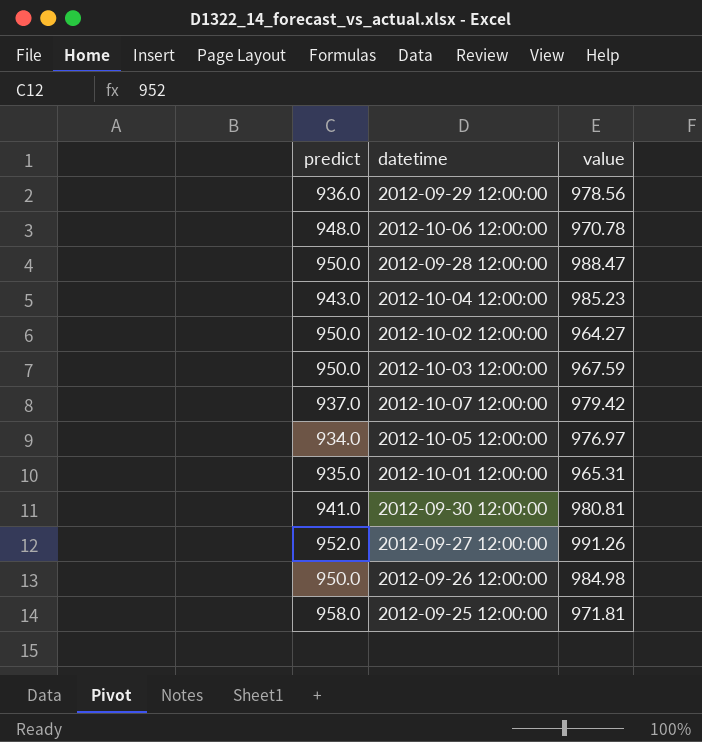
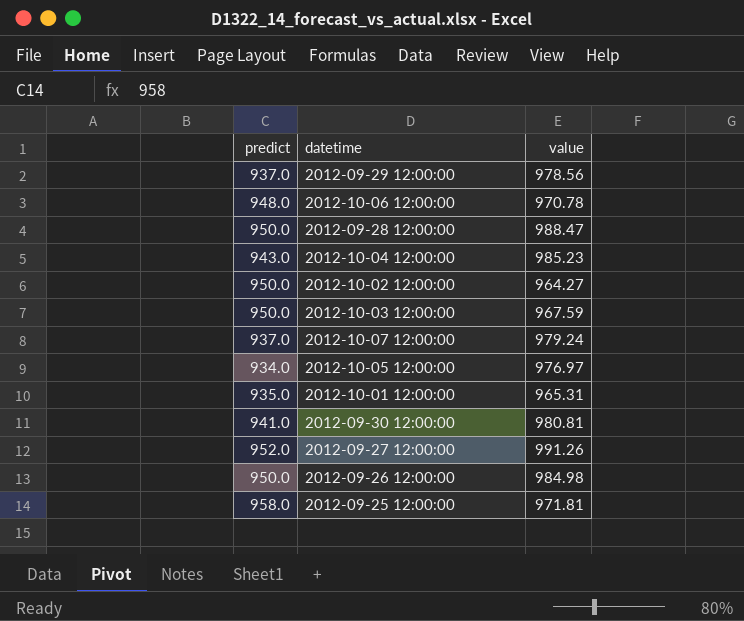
2012-09-29 12:00:00 | predict: 936.0 -> 937.0
2012-10-07 12:00:00 | value: 979.42 -> 979.24

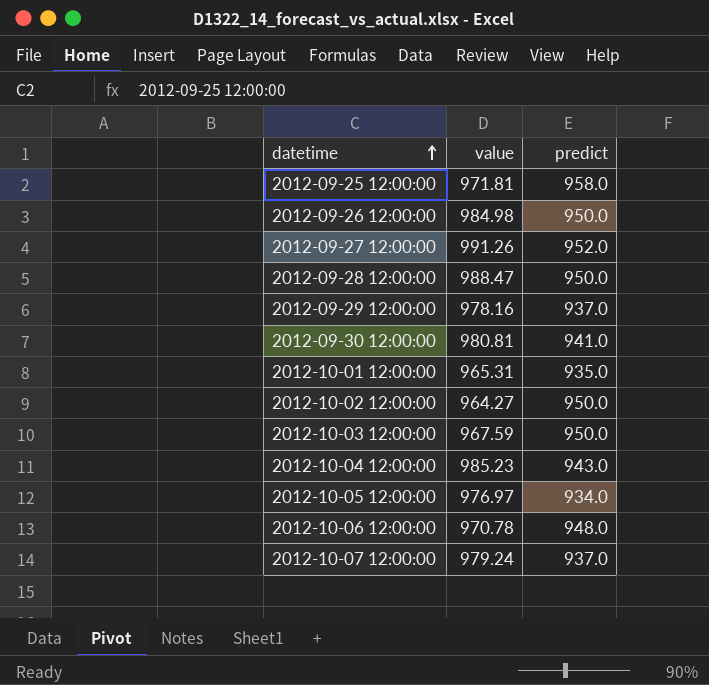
row order: none -> datetime ascending
column predict | position: 1 -> 3
2012-09-29 12:00:00 | value: 978.56 -> 978.16

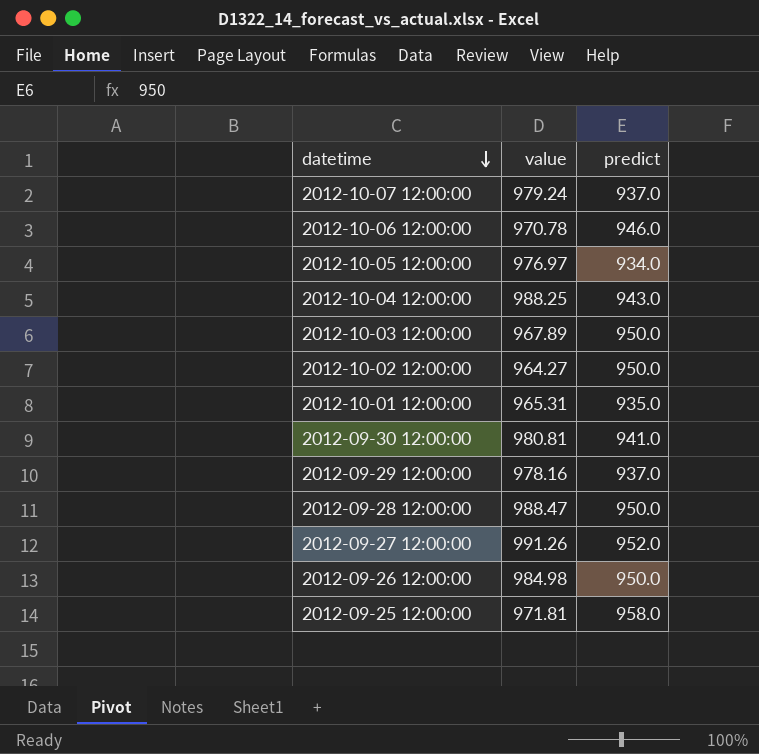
row order: datetime ascending -> datetime descending
2012-10-06 12:00:00 | predict: 948.0 -> 946.0
2012-10-04 12:00:00 | value: 985.23 -> 988.25
2012-10-03 12:00:00 | value: 967.59 -> 967.89

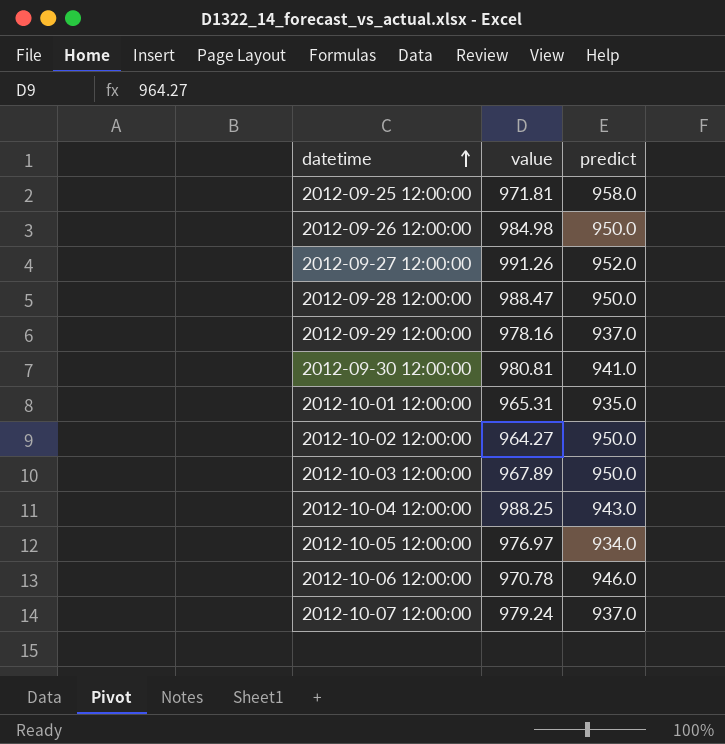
row order: datetime descending -> datetime ascending

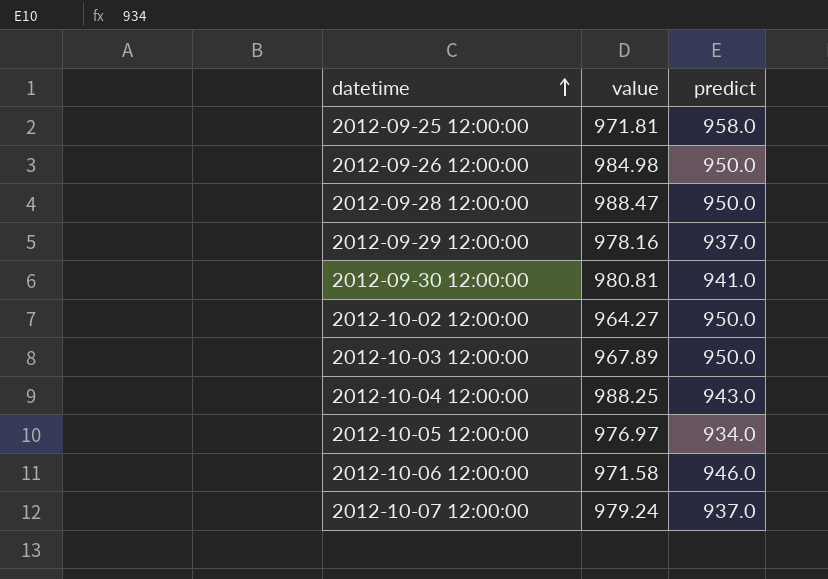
row 2012-09-27 12:00:00: 991.26 | 952.0 -> none
row 2012-10-01 12:00:00: 965.31 | 935.0 -> none
2012-10-06 12:00:00 | value: 970.78 -> 971.58

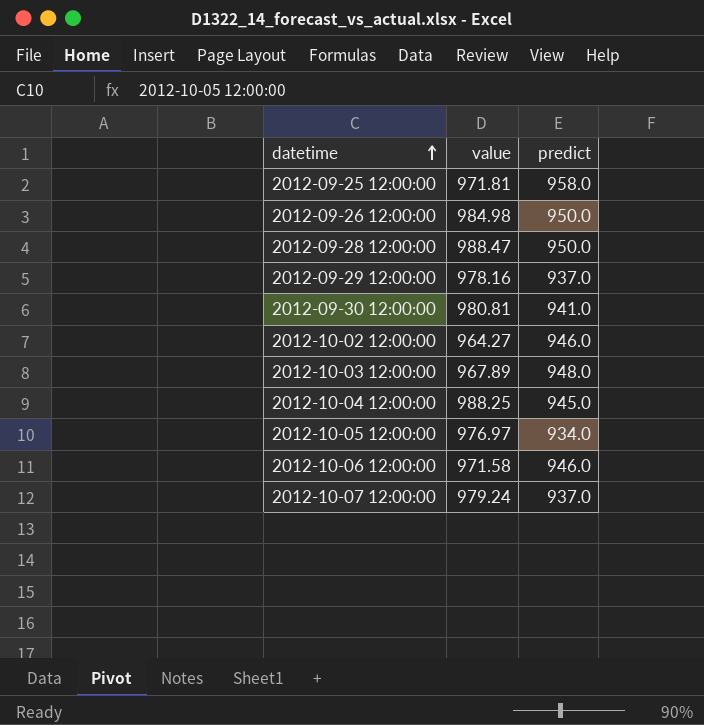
2012-10-02 12:00:00 | predict: 950.0 -> 946.0
2012-10-03 12:00:00 | predict: 950.0 -> 948.0
2012-10-04 12:00:00 | predict: 943.0 -> 945.0

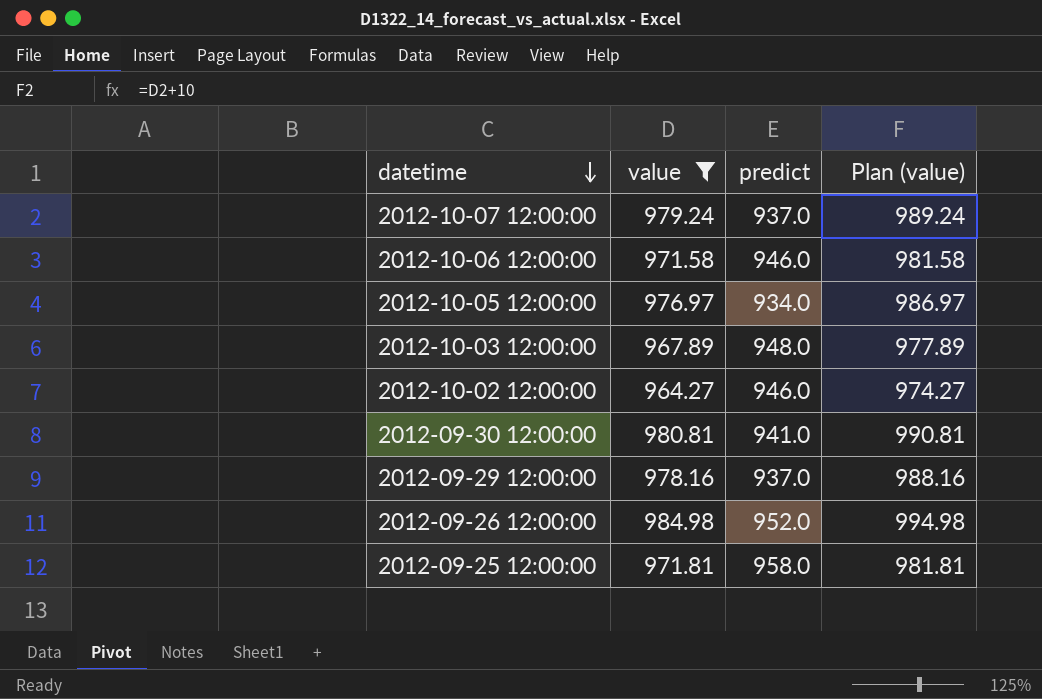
filter: none -> value <= 984.98
row order: datetime ascending -> datetime descending
column Plan (value) | formula: none -> [value] + 10
2012-09-26 12:00:00 | predict: 950.0 -> 952.0

